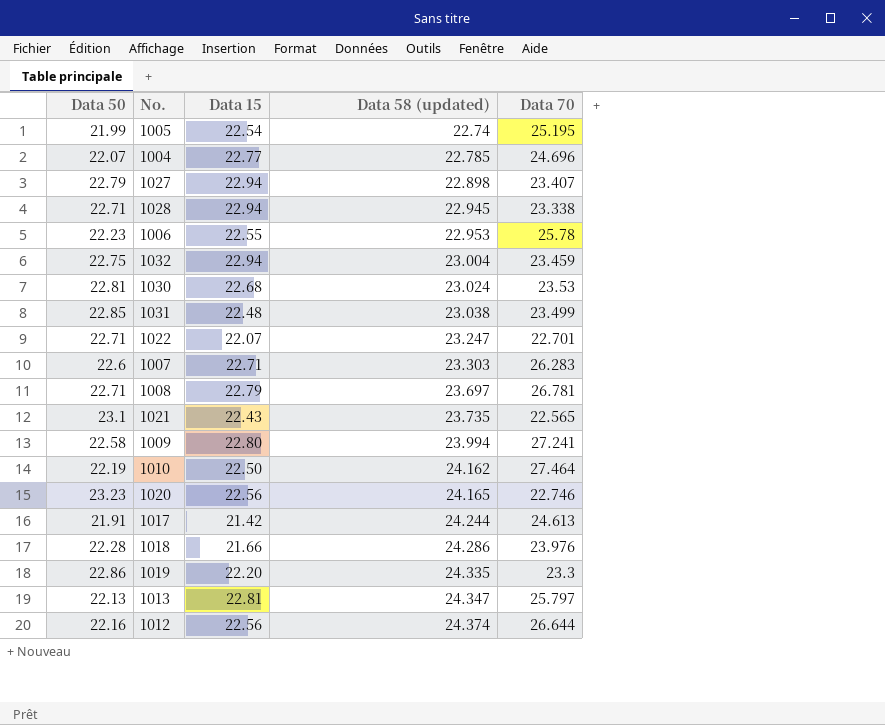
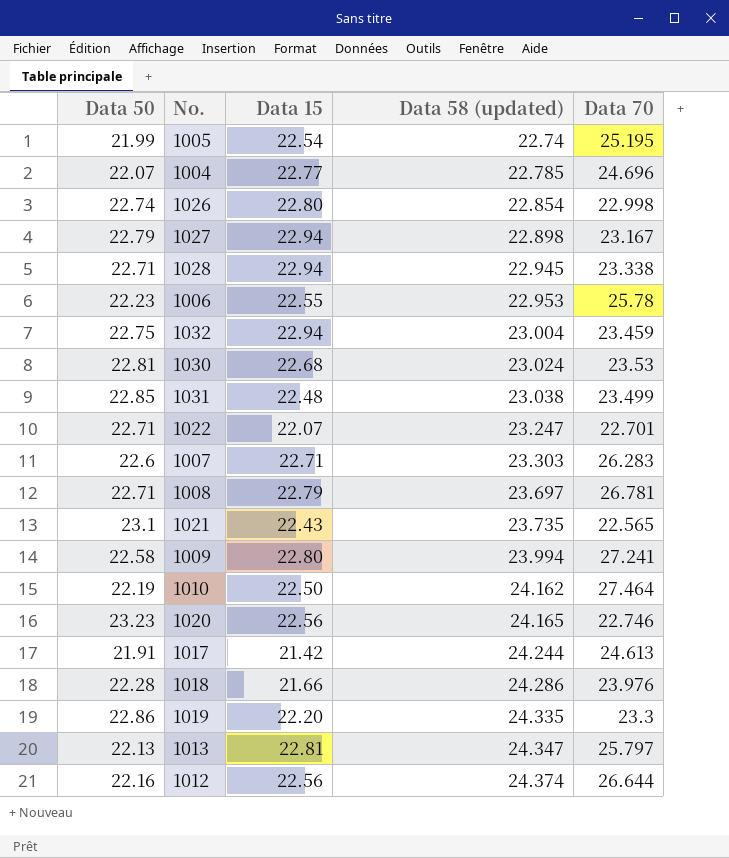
row 1026: none -> 22.74 | 22.80 | 22.854 | 22.998
1027 | Data 70: 23.407 -> 23.167

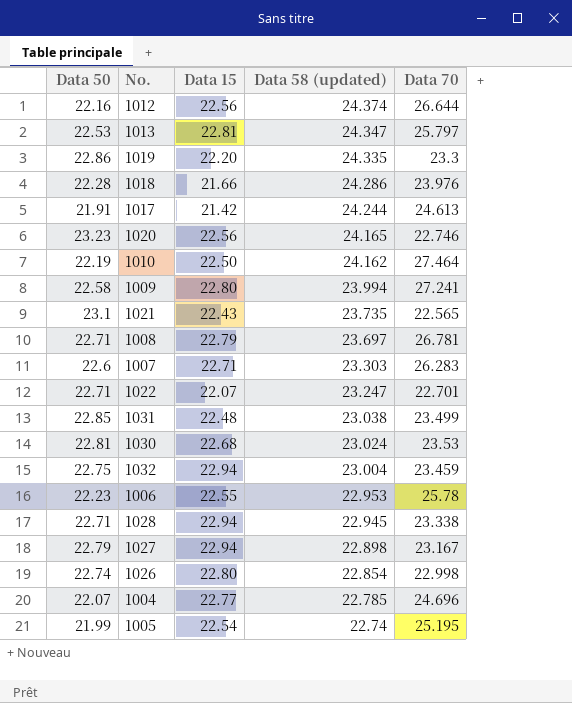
row order: Data 58 (updated) ascending -> Data 58 (updated) descending
1013 | Data 50: 22.13 -> 22.53

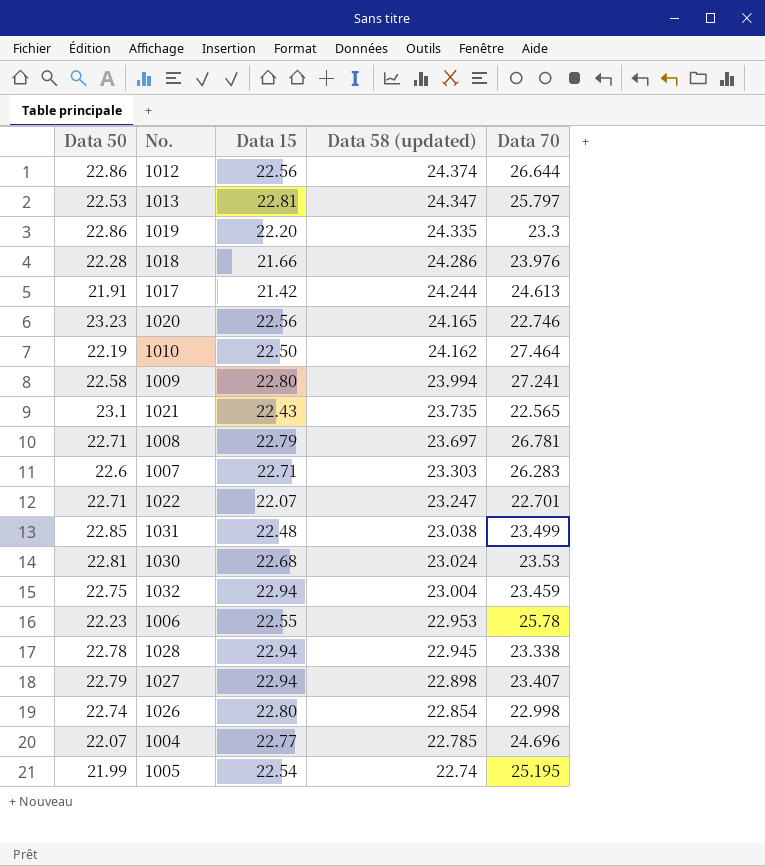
1012 | Data 50: 22.16 -> 22.86
1028 | Data 50: 22.71 -> 22.78
1027 | Data 70: 23.167 -> 23.407

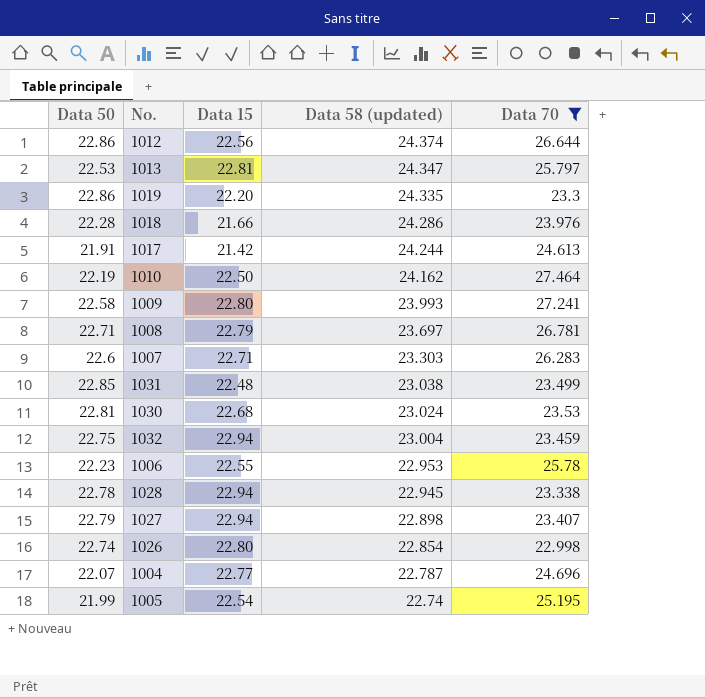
filter: none -> Data 70 >= 22.998
1009 | Data 58 (updated): 23.994 -> 23.993
1004 | Data 58 (updated): 22.785 -> 22.787

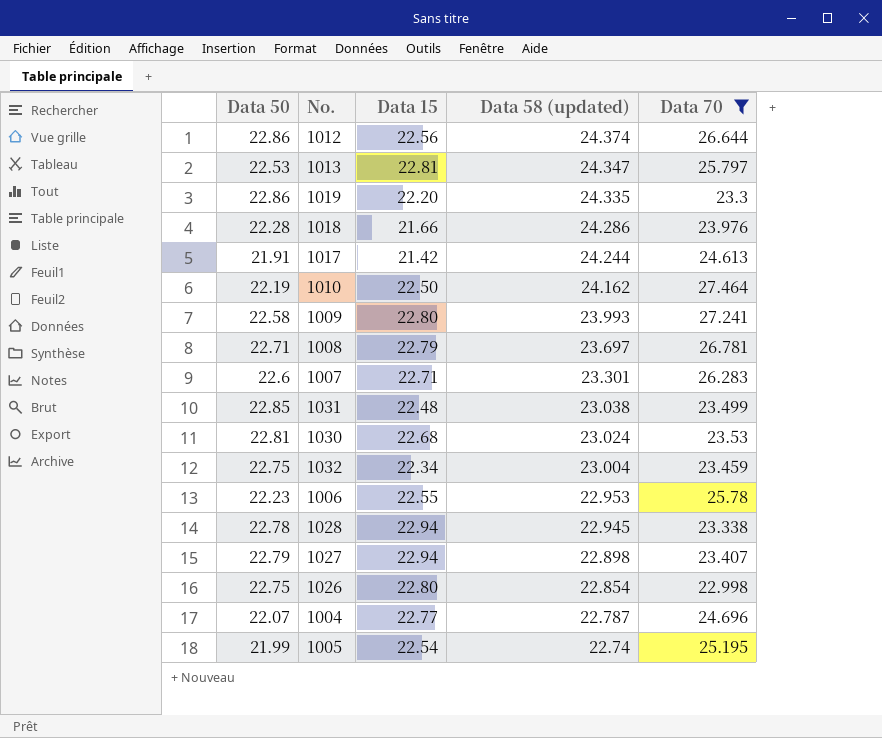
1007 | Data 58 (updated): 23.303 -> 23.301
1032 | Data 15: 22.94 -> 22.34
1026 | Data 50: 22.74 -> 22.75

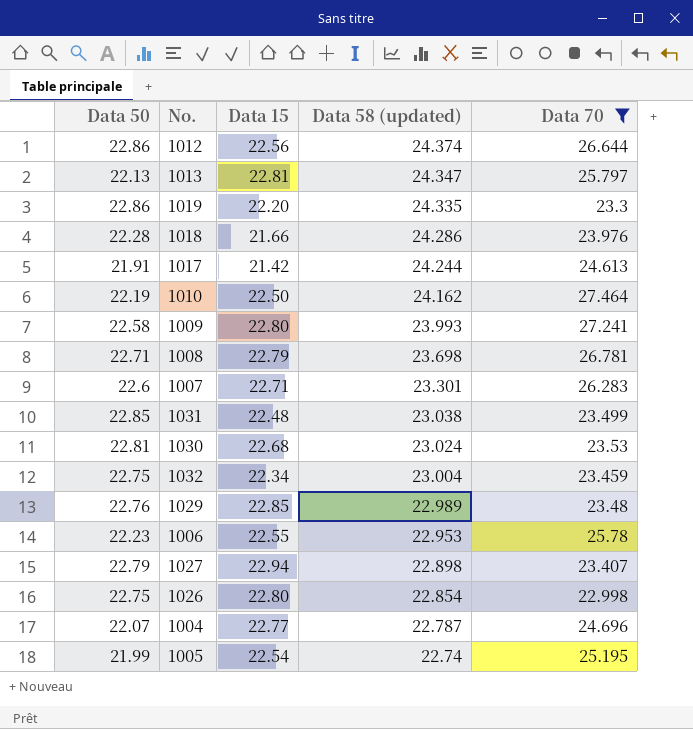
row 1028: 22.78 | 22.94 | 22.945 | 23.338 -> none
1013 | Data 50: 22.53 -> 22.13
1008 | Data 58 (updated): 23.697 -> 23.698
row 1029: none -> 22.76 | 22.85 | 22.989 | 23.48

